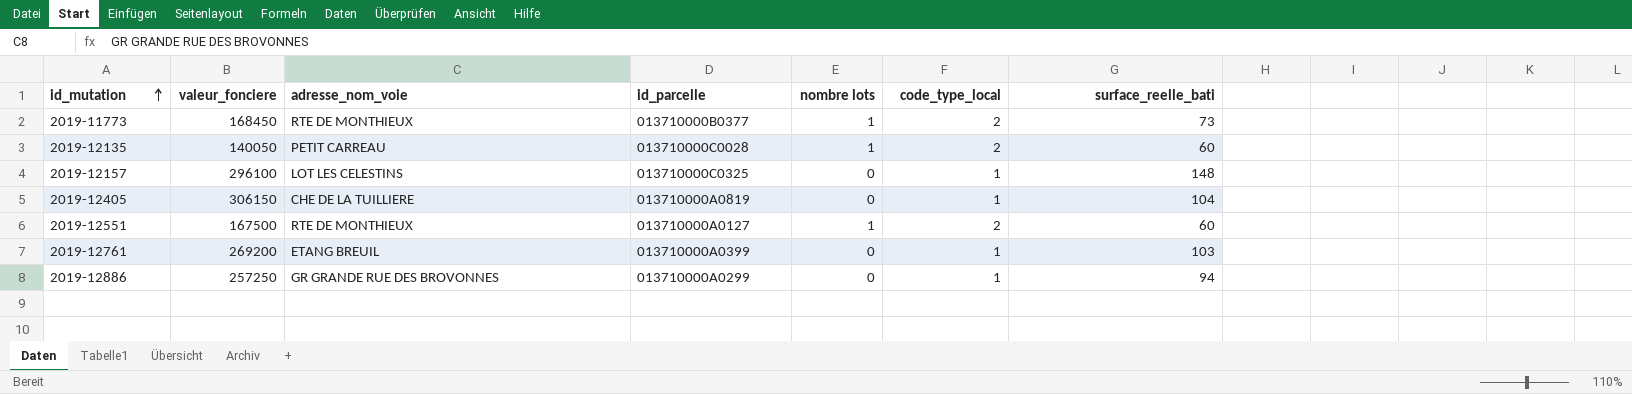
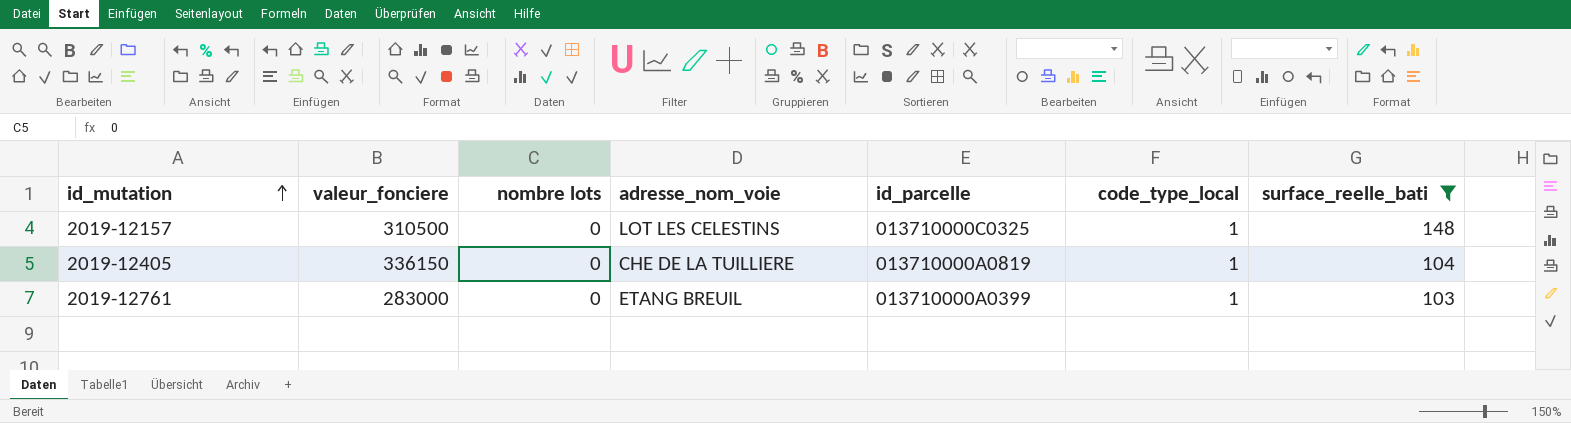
filter: none -> surface_reelle_bati >= 103
column nombre lots | position: 5 -> 3
2019-12157 | valeur_fonciere: 296100 -> 310500
2019-12405 | valeur_fonciere: 306150 -> 336150
2019-12761 | valeur_fonciere: 269200 -> 283000

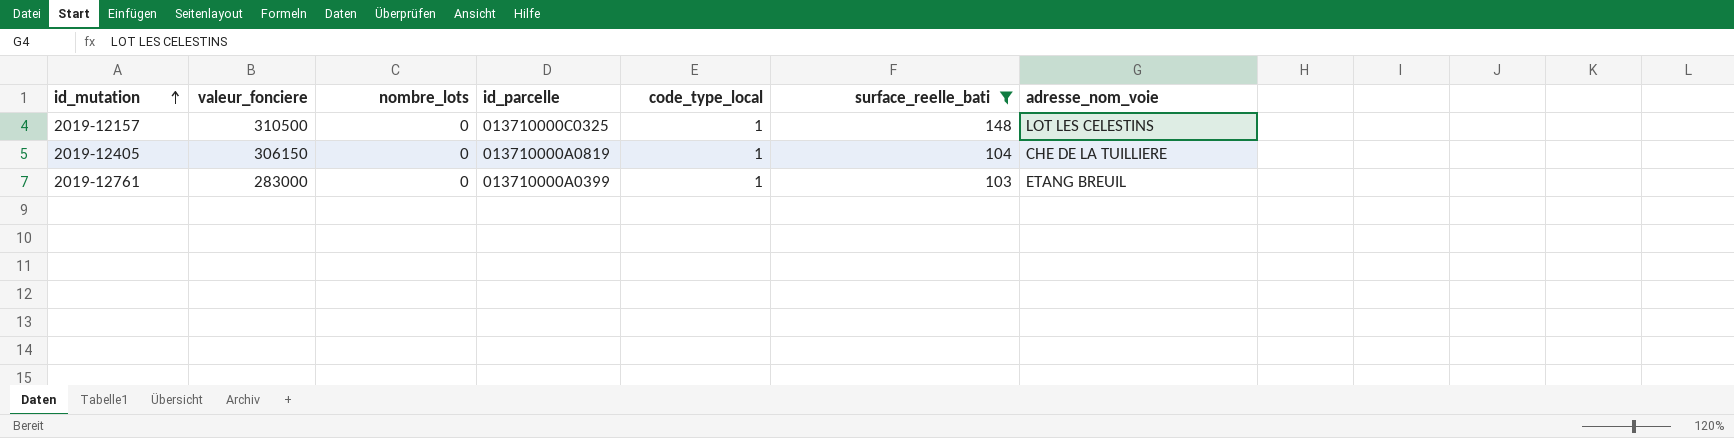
column name: nombre lots -> nombre_lots
column adresse_nom_voie | position: 4 -> 7
2019-12405 | valeur_fonciere: 336150 -> 306150

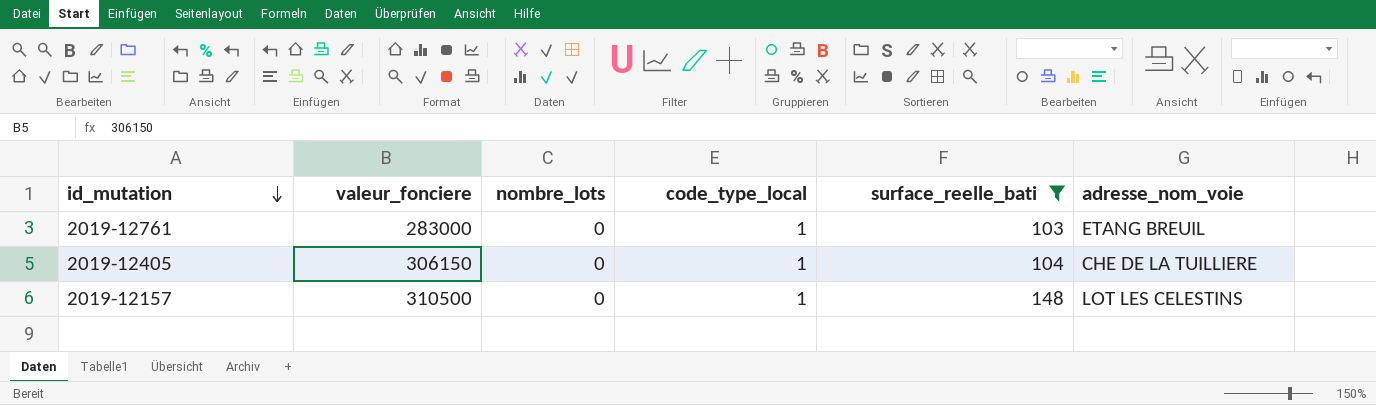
row order: id_mutation ascending -> id_mutation descending
column id_parcelle | position: 4 -> none

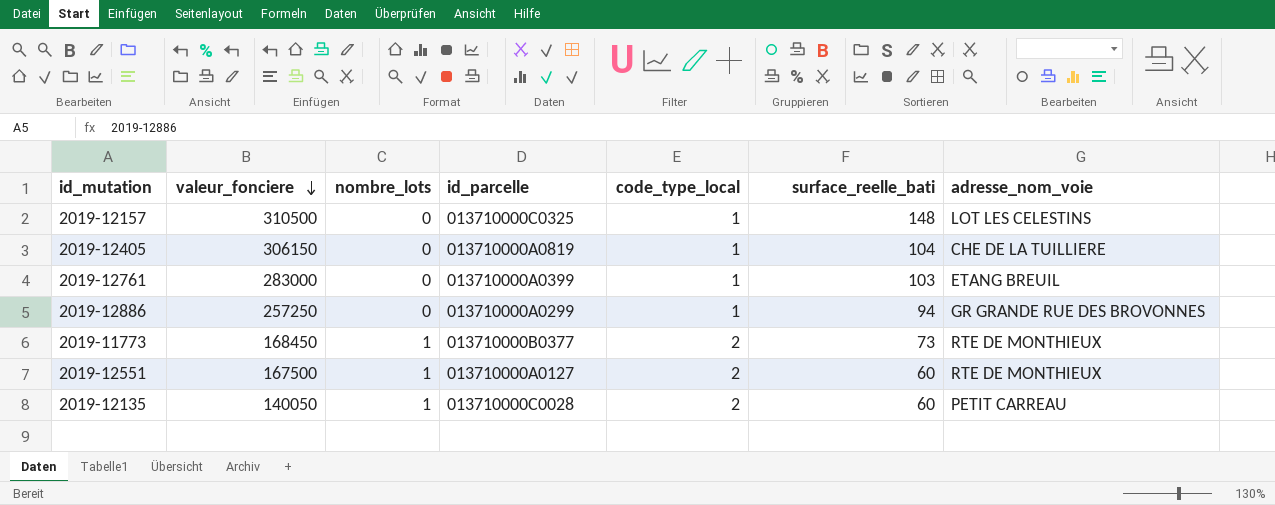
filter: surface_reelle_bati >= 103 -> none
row order: id_mutation descending -> valeur_fonciere descending
column id_parcelle | position: none -> 4

